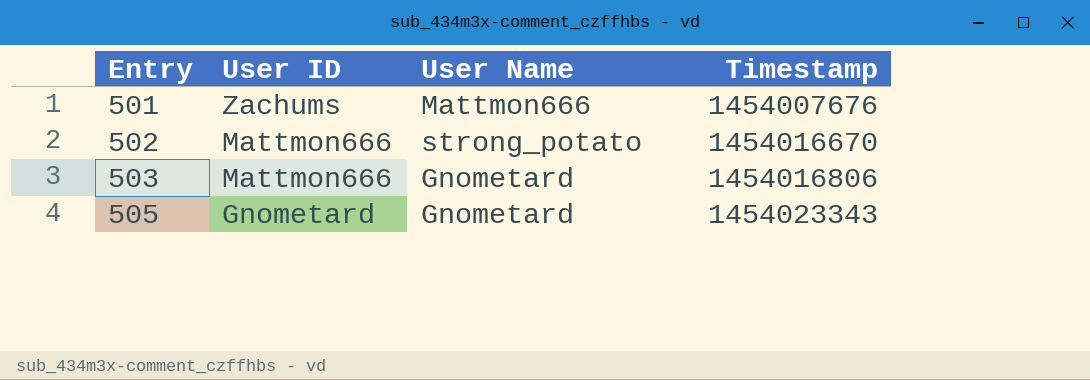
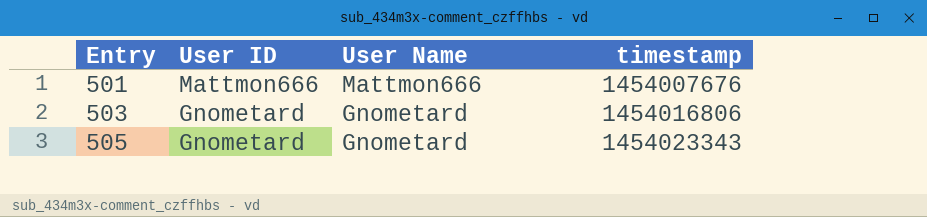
column name: Timestamp -> timestamp
row 502: Mattmon666 | strong_potato | 1454016670 -> none
501 | User ID: Zachums -> Mattmon666
503 | User ID: Mattmon666 -> Gnometard

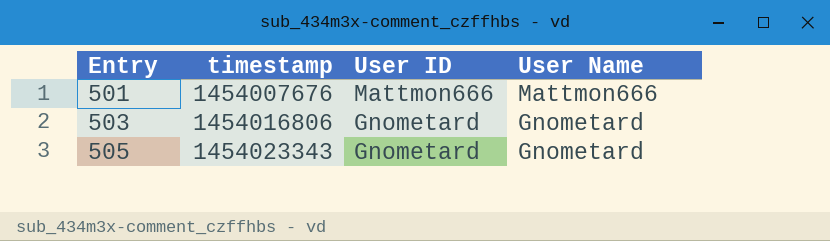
column timestamp | position: 4 -> 2

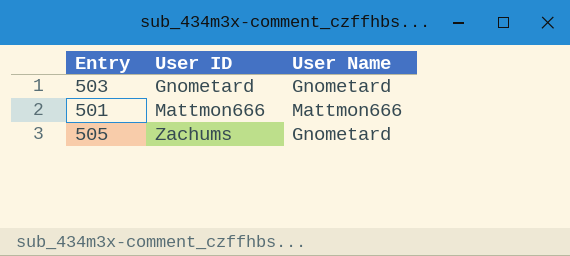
row order: Entry ascending -> User ID ascending
column timestamp | position: 2 -> none
505 | User ID: Gnometard -> Zachums

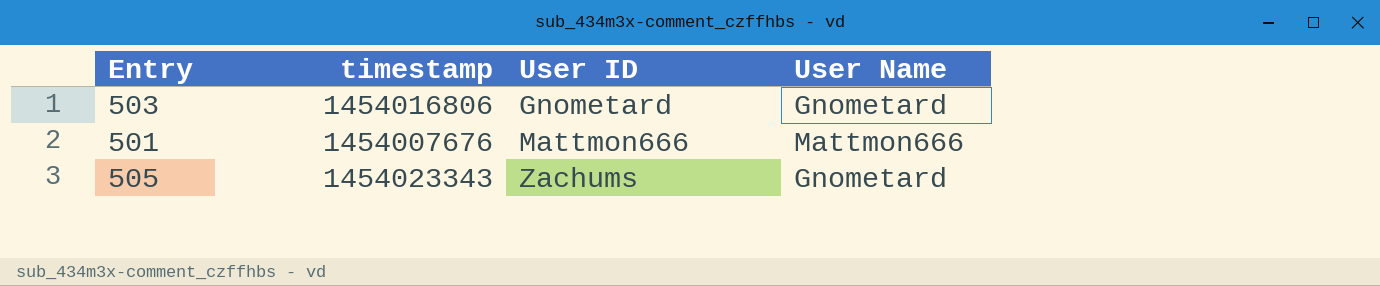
column timestamp | position: none -> 2

